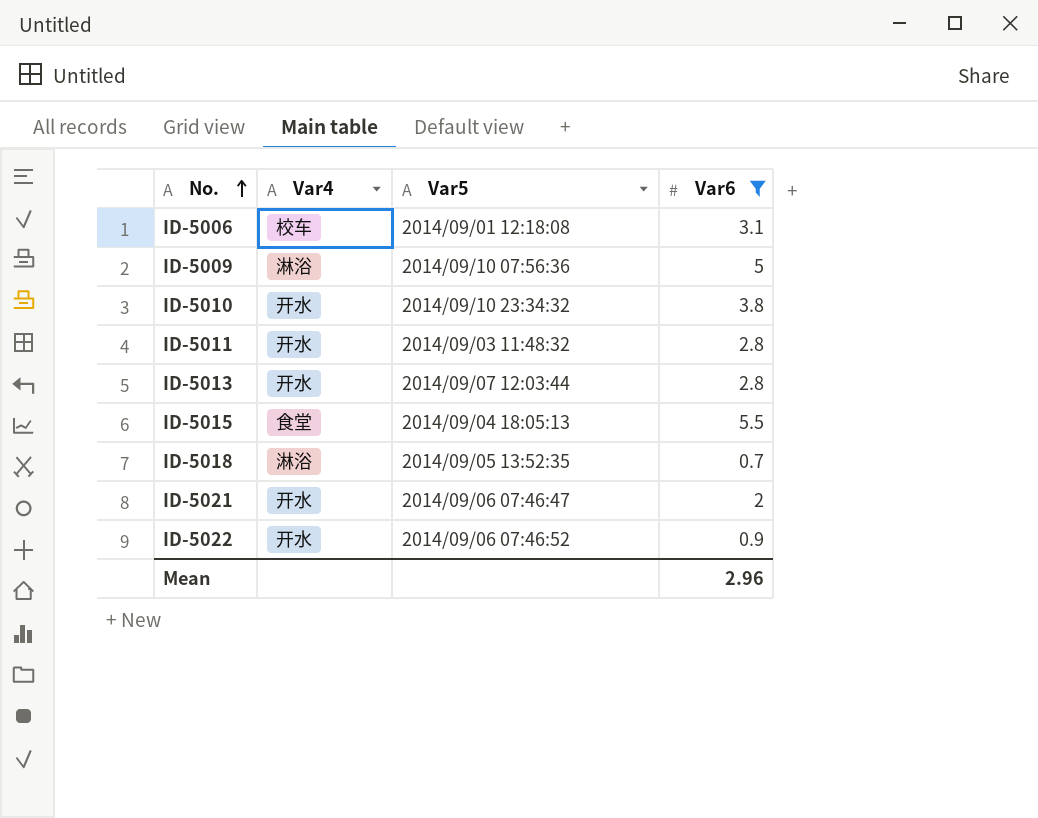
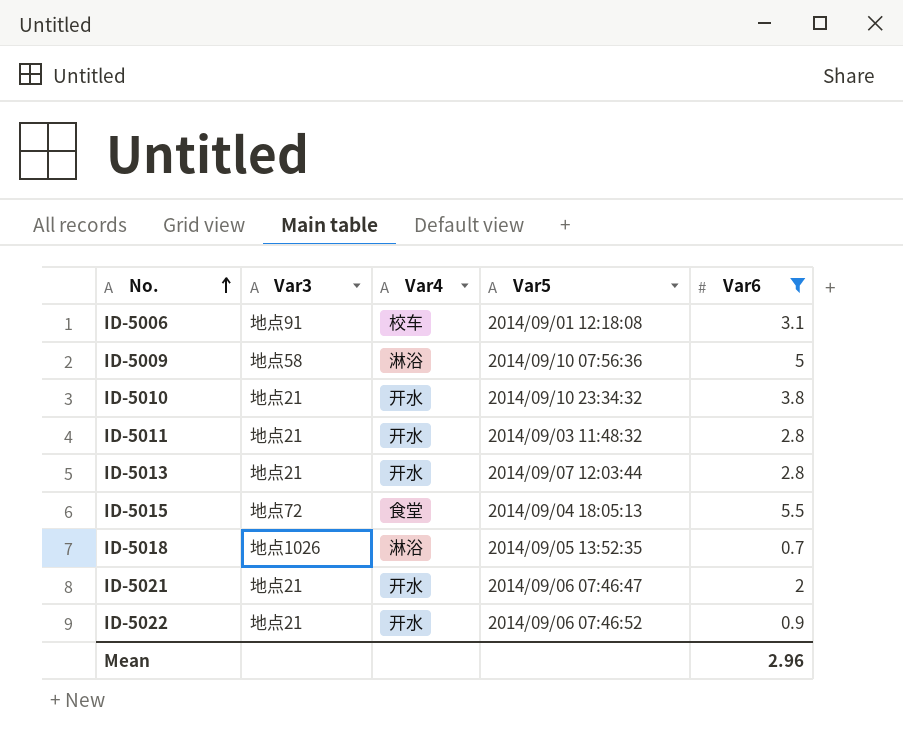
column Var3 | position: none -> 2

